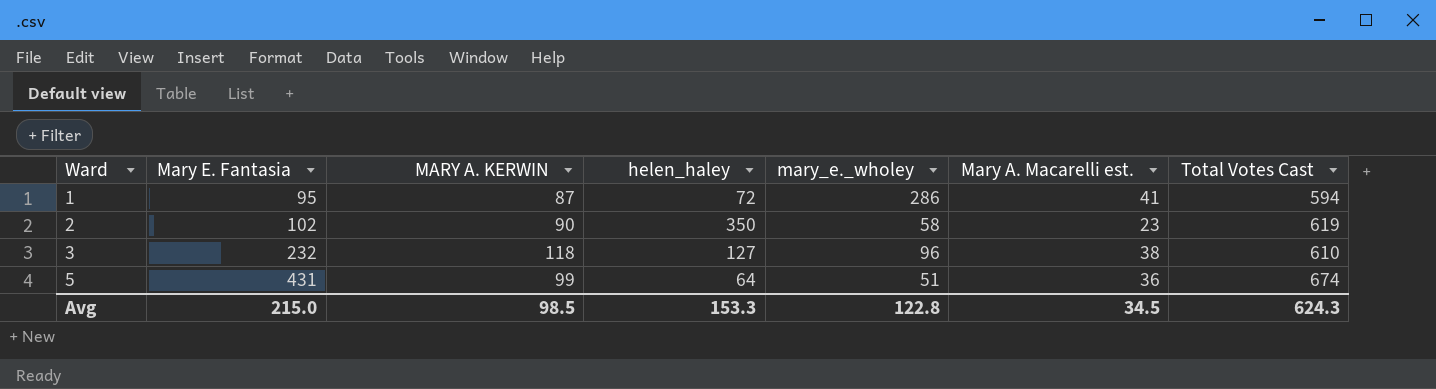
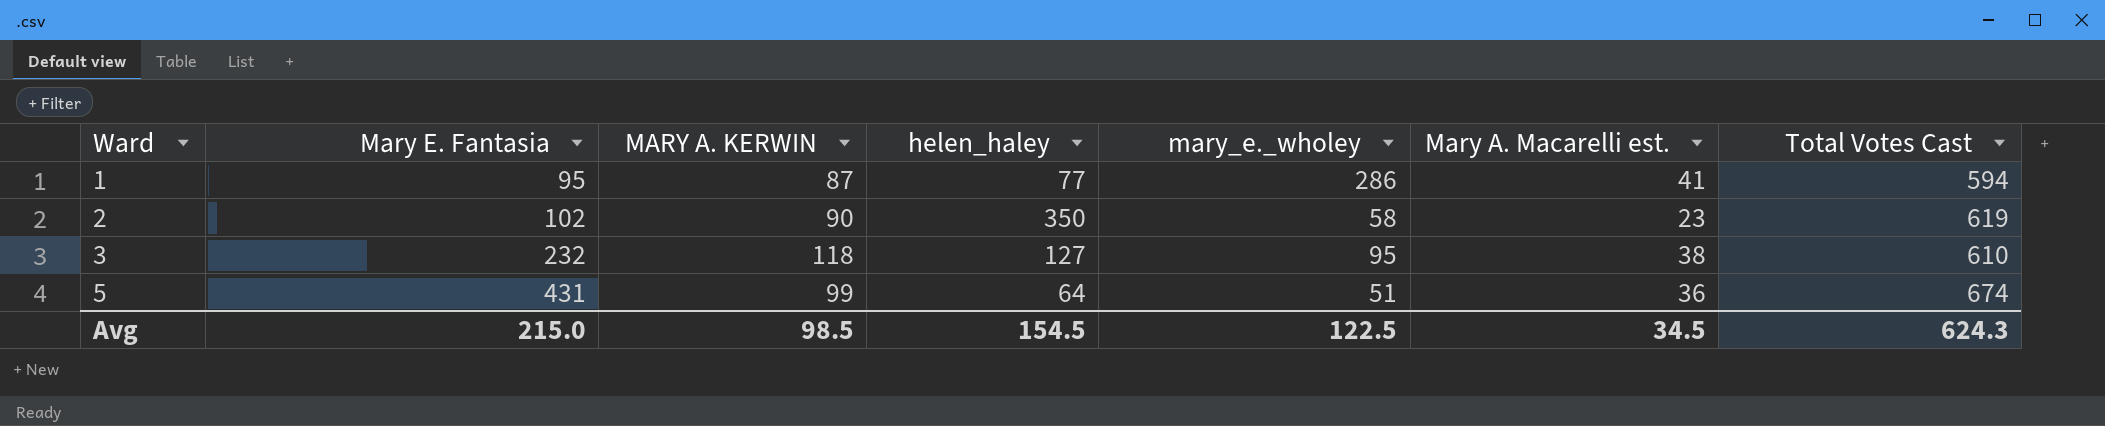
1 | helen_haley: 72 -> 77
3 | mary_e._wholey: 96 -> 95
Avg | helen_haley: 153.3 -> 154.5
Avg | mary_e._wholey: 122.8 -> 122.5

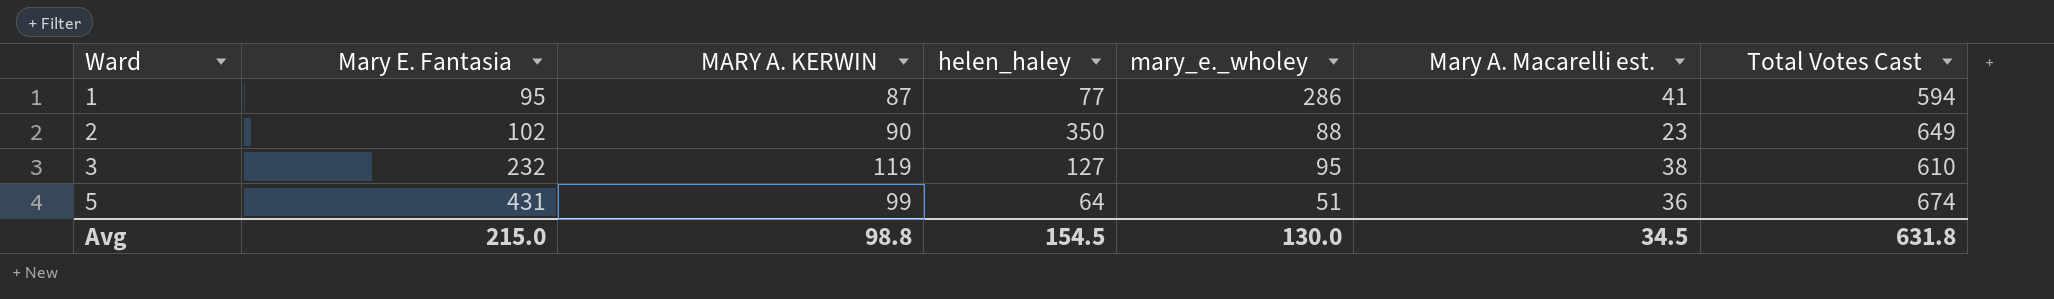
2 | mary_e._wholey: 58 -> 88
2 | Total Votes Cast: 619 -> 649
3 | MARY A. KERWIN: 118 -> 119
Avg | MARY A. KERWIN: 98.5 -> 98.8
Avg | mary_e._wholey: 122.5 -> 130.0
Avg | Total Votes Cast: 624.3 -> 631.8

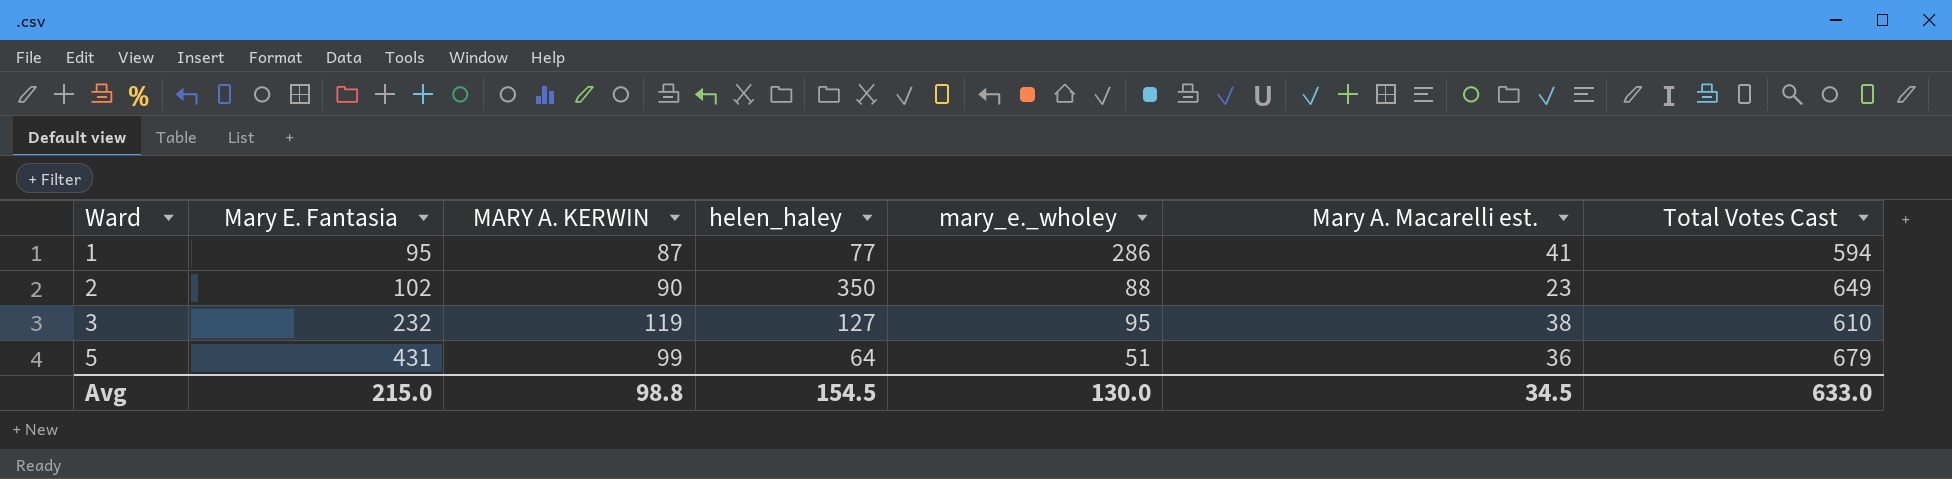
5 | Total Votes Cast: 674 -> 679
Avg | Total Votes Cast: 631.8 -> 633.0

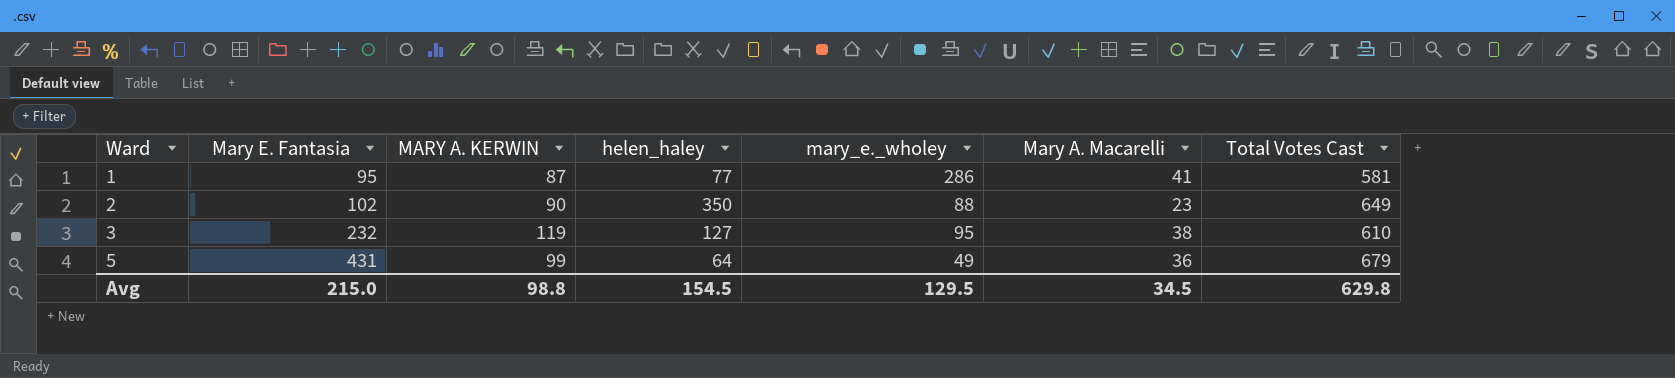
column name: Mary A. Macarelli est. -> Mary A. Macarelli
1 | Total Votes Cast: 594 -> 581
5 | mary_e._wholey: 51 -> 49
Avg | mary_e._wholey: 130.0 -> 129.5
Avg | Total Votes Cast: 633.0 -> 629.8

